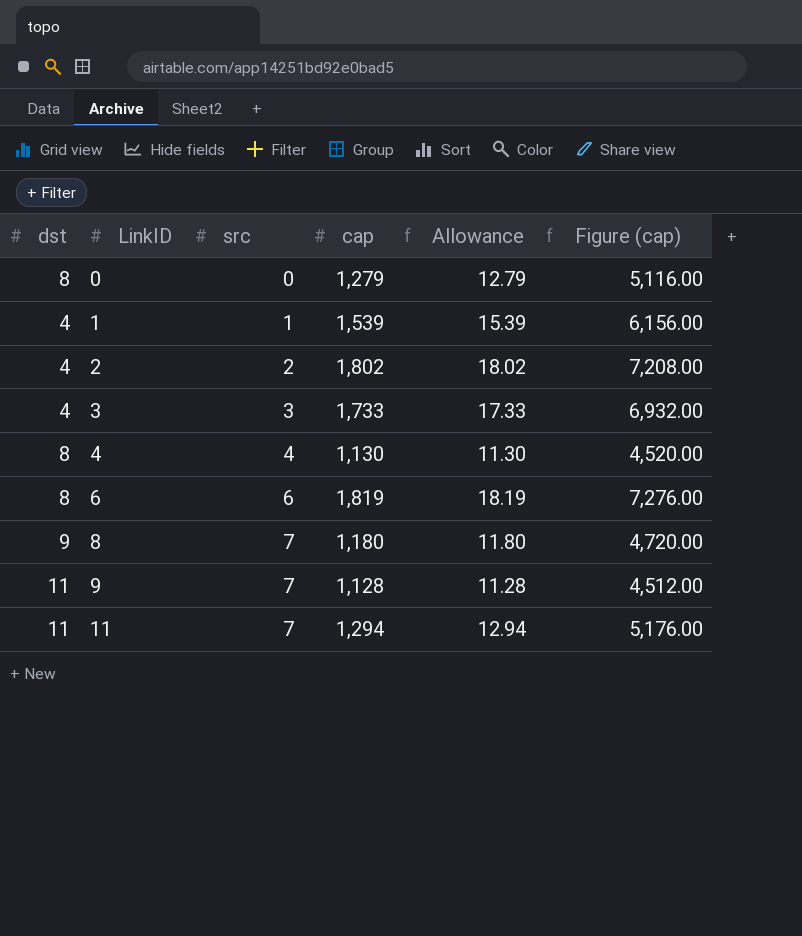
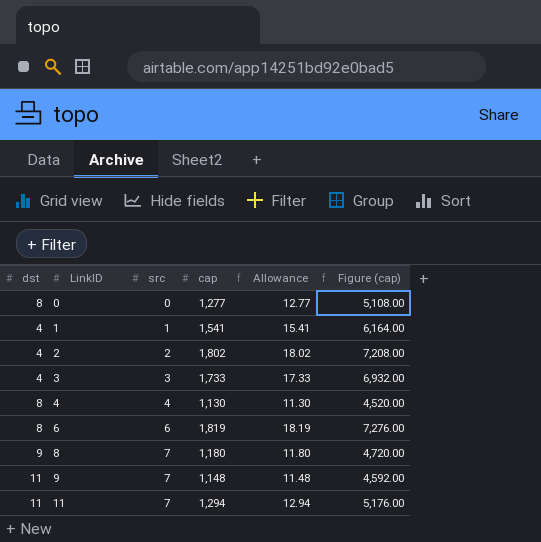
0 | cap: 1,279 -> 1,277
0 | Allowance: 12.79 -> 12.77
0 | Figure (cap): 5,116.00 -> 5,108.00
1 | cap: 1,539 -> 1,541
1 | Allowance: 15.39 -> 15.41
1 | Figure (cap): 6,156.00 -> 6,164.00
9 | cap: 1,128 -> 1,148
9 | Allowance: 11.28 -> 11.48
9 | Figure (cap): 4,512.00 -> 4,592.00

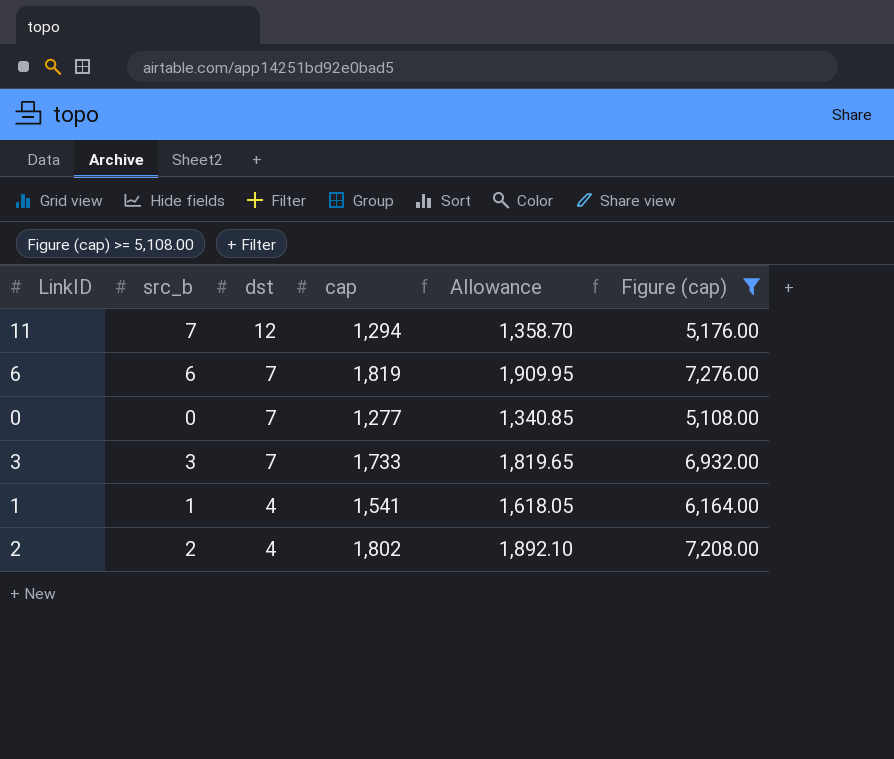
filter: none -> Figure (cap) >= 5,108.00
row order: LinkID ascending -> dst descending
column name: src -> src_b
column dst | position: 1 -> 3
column Allowance | formula: [cap] * 0.01 -> [cap] * 1.05
11 | dst: 11 -> 12
6 | dst: 8 -> 7
0 | dst: 8 -> 7
3 | dst: 4 -> 7

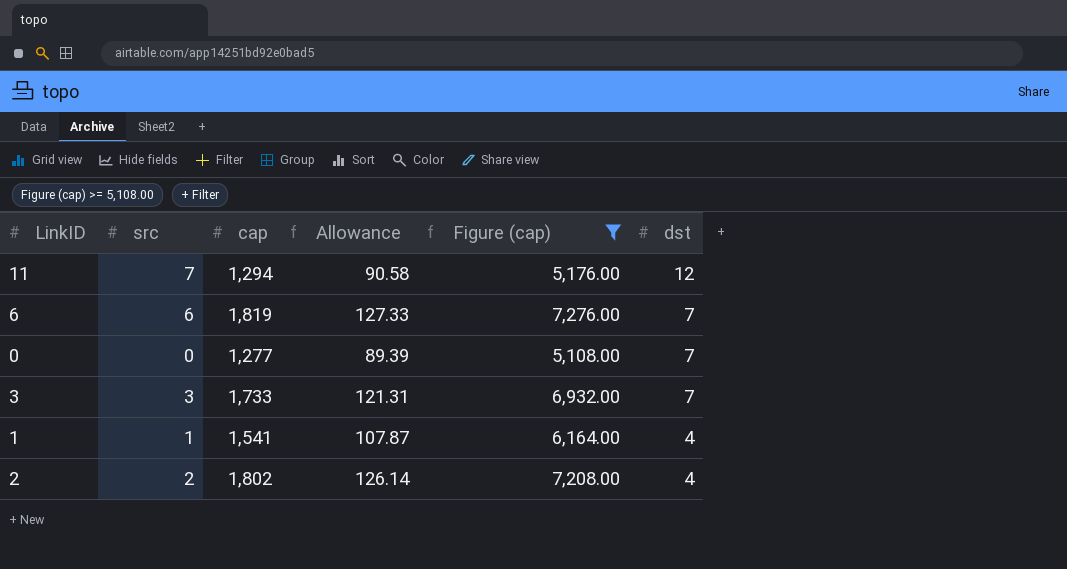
column name: src_b -> src
column Allowance | formula: [cap] * 1.05 -> [cap] * 0.07
column dst | position: 3 -> 6

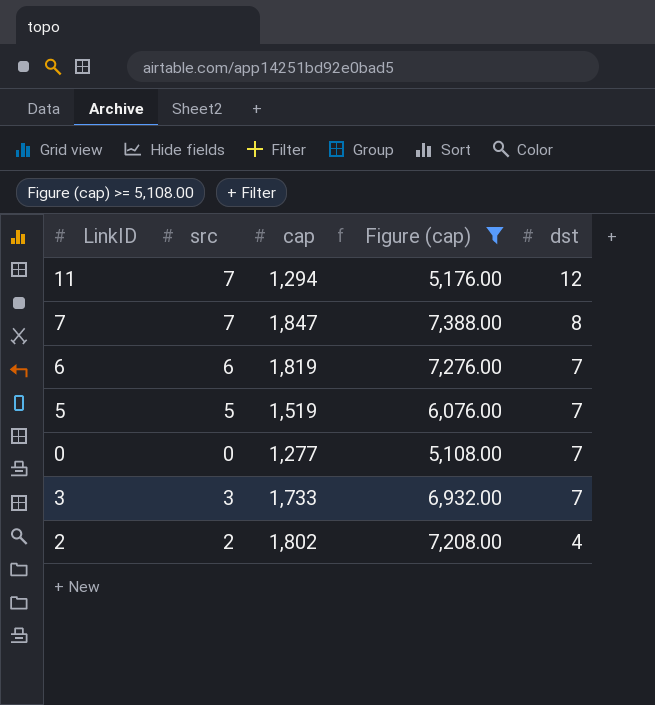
column Allowance | formula: [cap] * 0.07 -> none
row 1: 1 | 1,541 | 107.87 | 6,164.00 | 4 -> none
row 7: none -> 7 | 1,847 | 7,388.00 | 8
row 5: none -> 5 | 1,519 | 6,076.00 | 7

